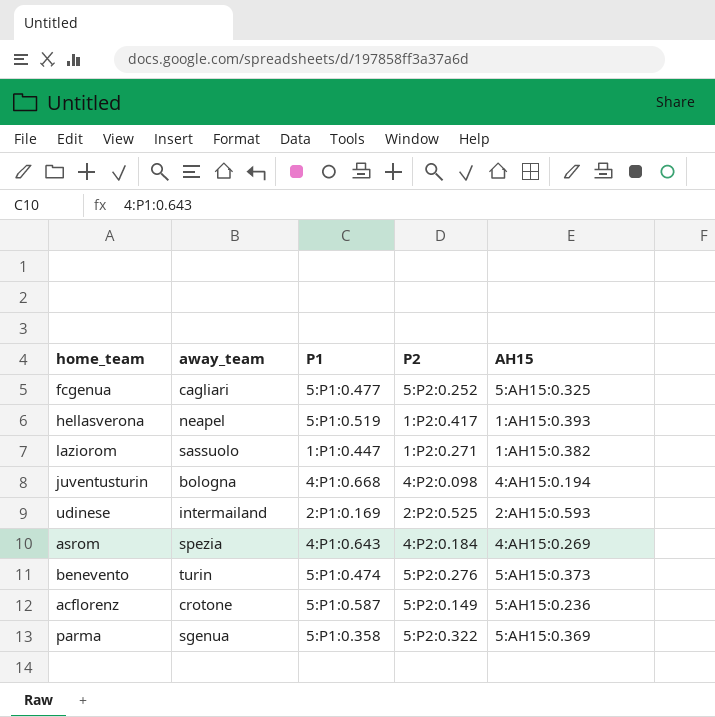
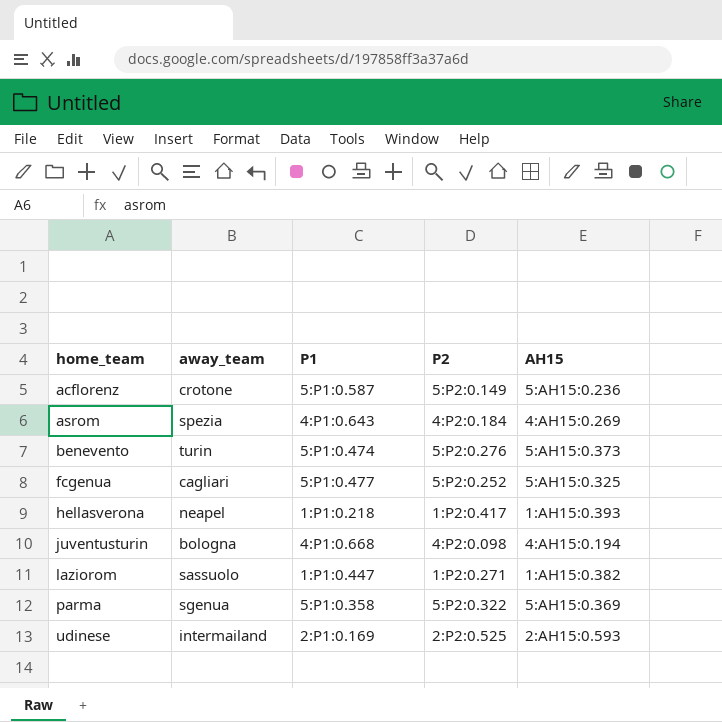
row order: none -> home_team ascending
hellasverona | P1: 5:P1:0.519 -> 1:P1:0.218

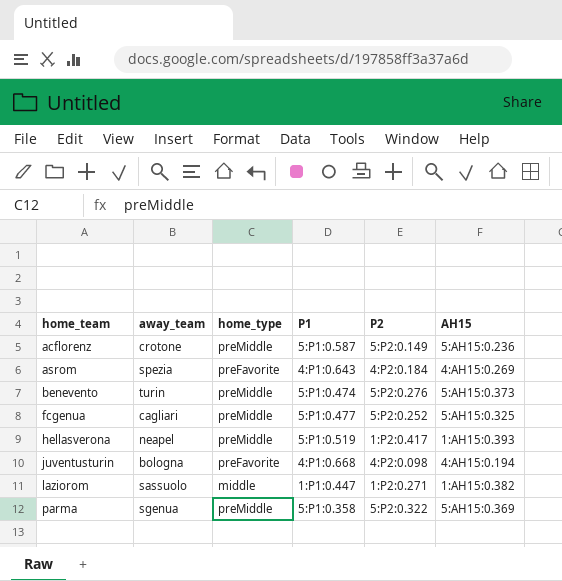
column home_type | position: none -> 3
row udinese: intermailand | 2:P1:0.169 | 2:P2:0.525 | 2:AH15:0.593 -> none
hellasverona | P1: 1:P1:0.218 -> 5:P1:0.519

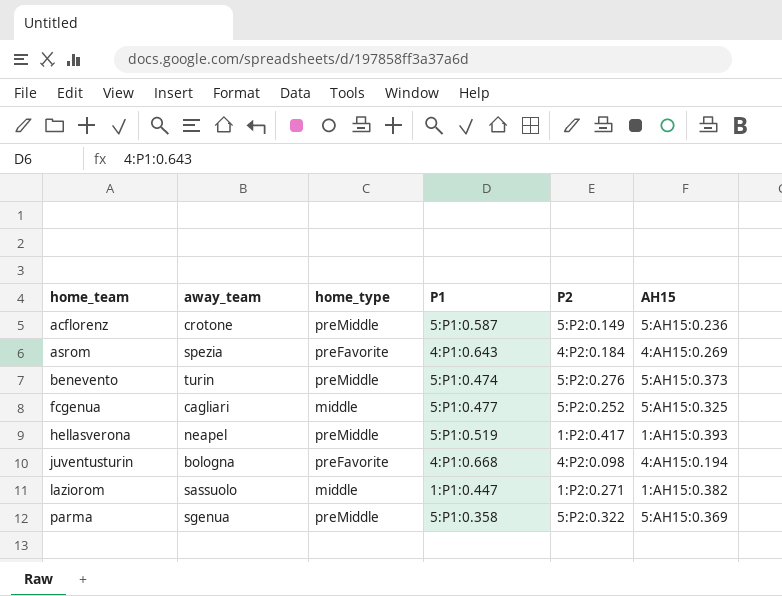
fcgenua | home_type: preMiddle -> middle

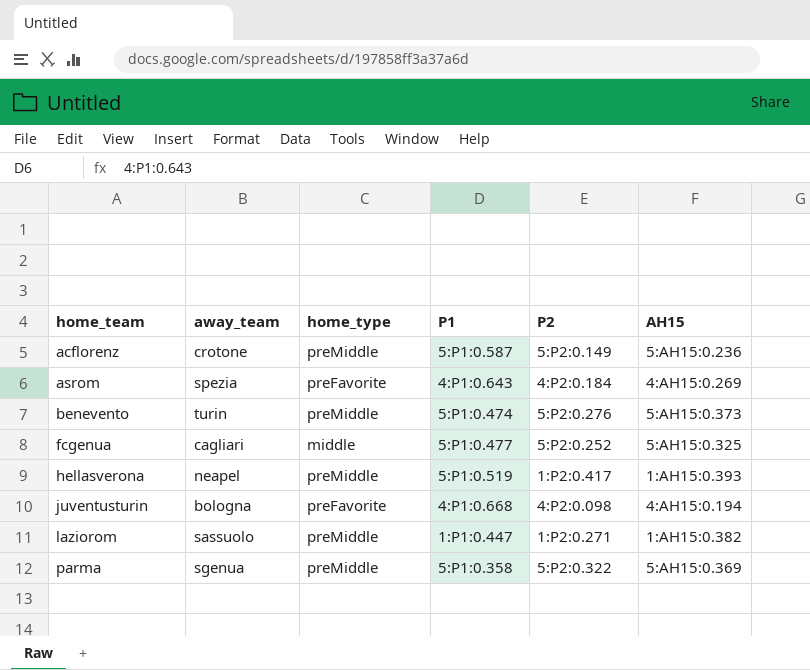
laziorom | home_type: middle -> preMiddle

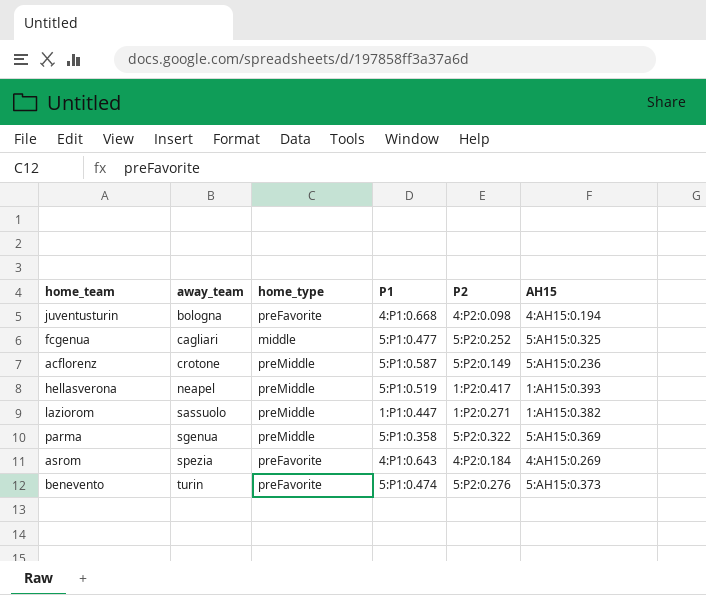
row order: home_team ascending -> away_team ascending
benevento | home_type: preMiddle -> preFavorite

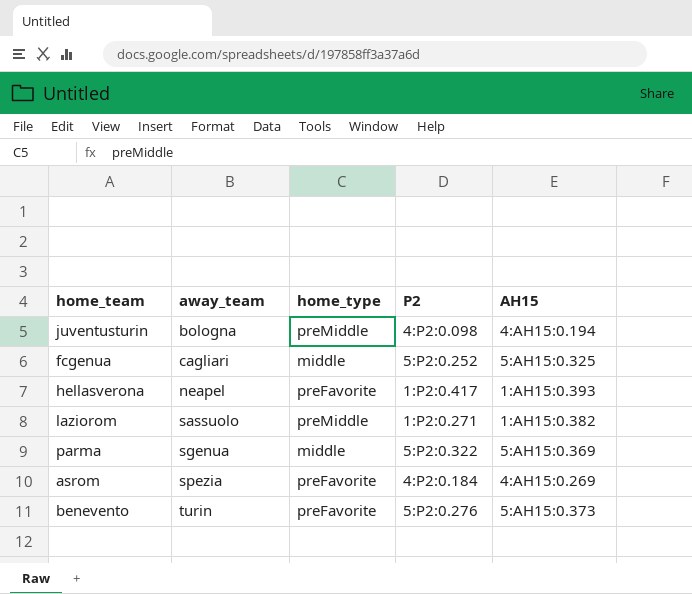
column P1 | position: 4 -> none
row acflorenz: crotone | preMiddle | 5:P1:0.587 | 5:P2:0.149 | 5:AH15:0.236 -> none
juventusturin | home_type: preFavorite -> preMiddle
hellasverona | home_type: preMiddle -> preFavorite
parma | home_type: preMiddle -> middle

